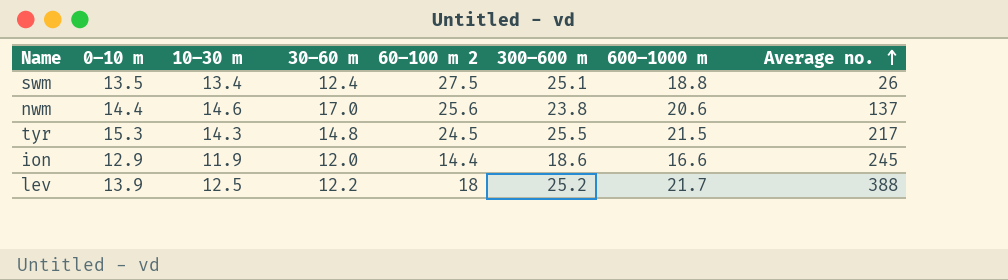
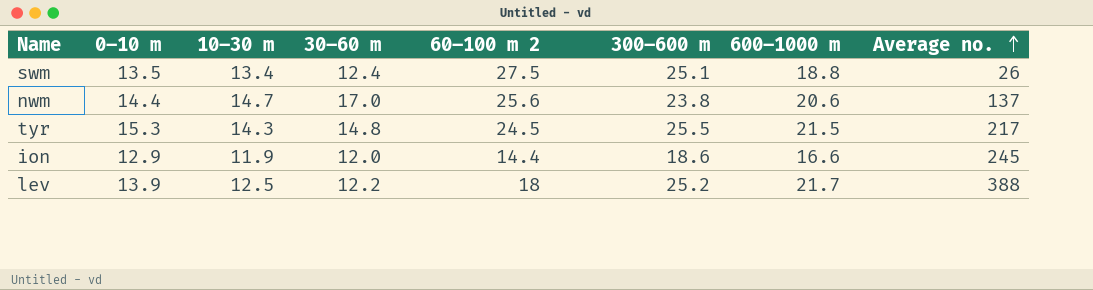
nwm | 10–30 m: 14.6 -> 14.7

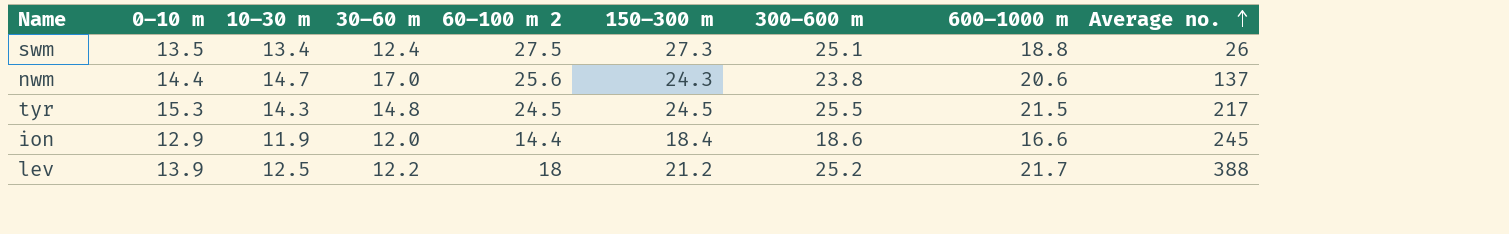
column 150–300 m | position: none -> 6

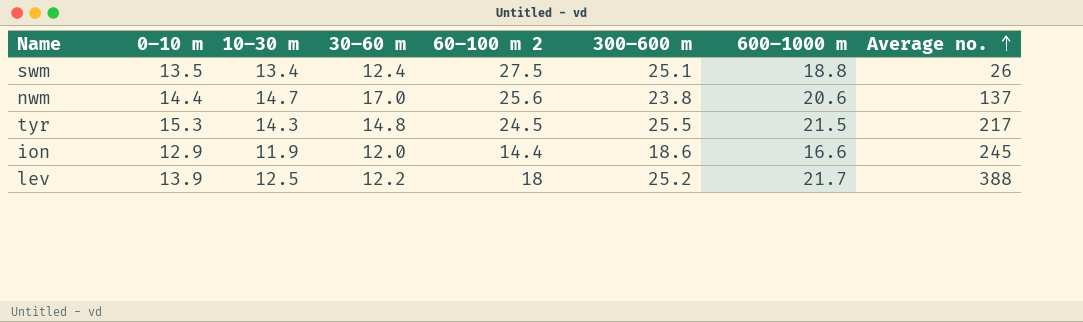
column 150–300 m | position: 6 -> none

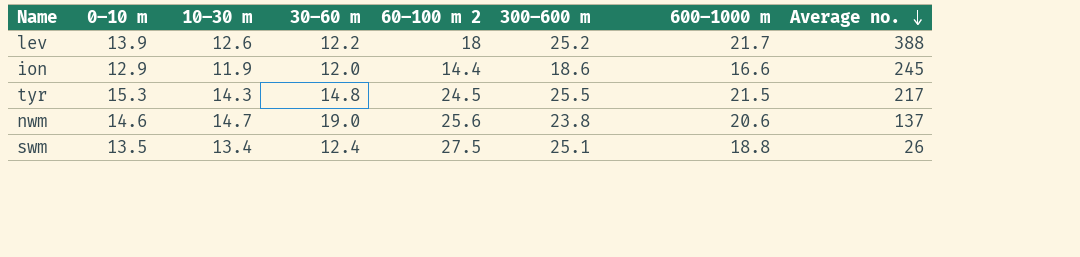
row order: Average no. ascending -> Average no. descending
lev | 10–30 m: 12.5 -> 12.6
nwm | 0–10 m: 14.4 -> 14.6
nwm | 30–60 m: 17.0 -> 19.0

